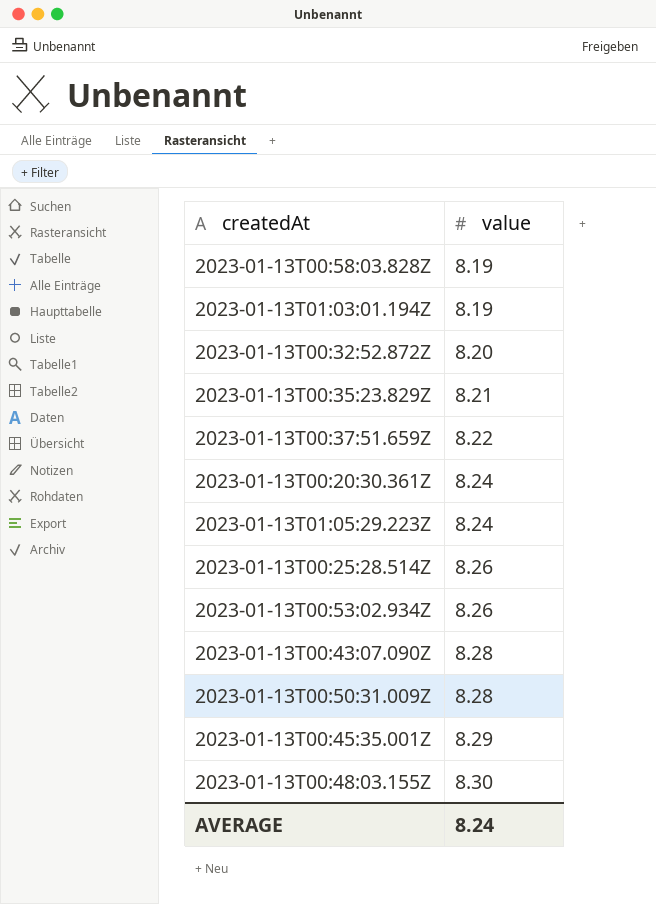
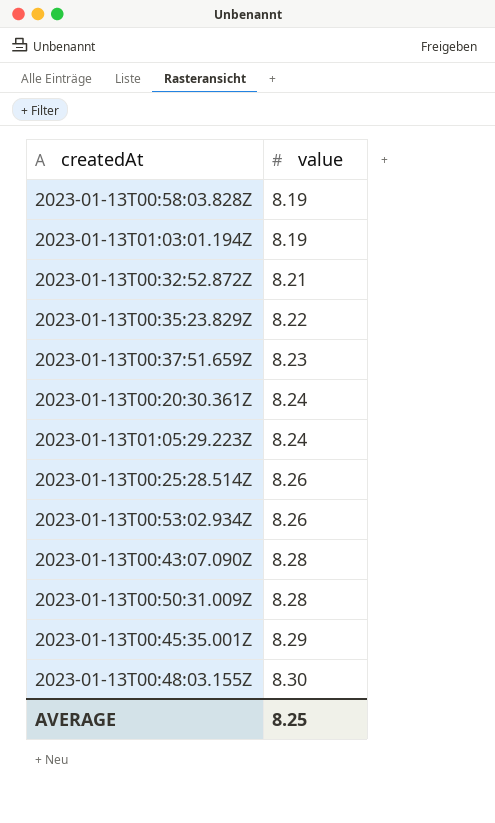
2023-01-13T00:32:52.872Z | value: 8.20 -> 8.21
2023-01-13T00:35:23.829Z | value: 8.21 -> 8.22
2023-01-13T00:37:51.659Z | value: 8.22 -> 8.23
AVERAGE | value: 8.24 -> 8.25

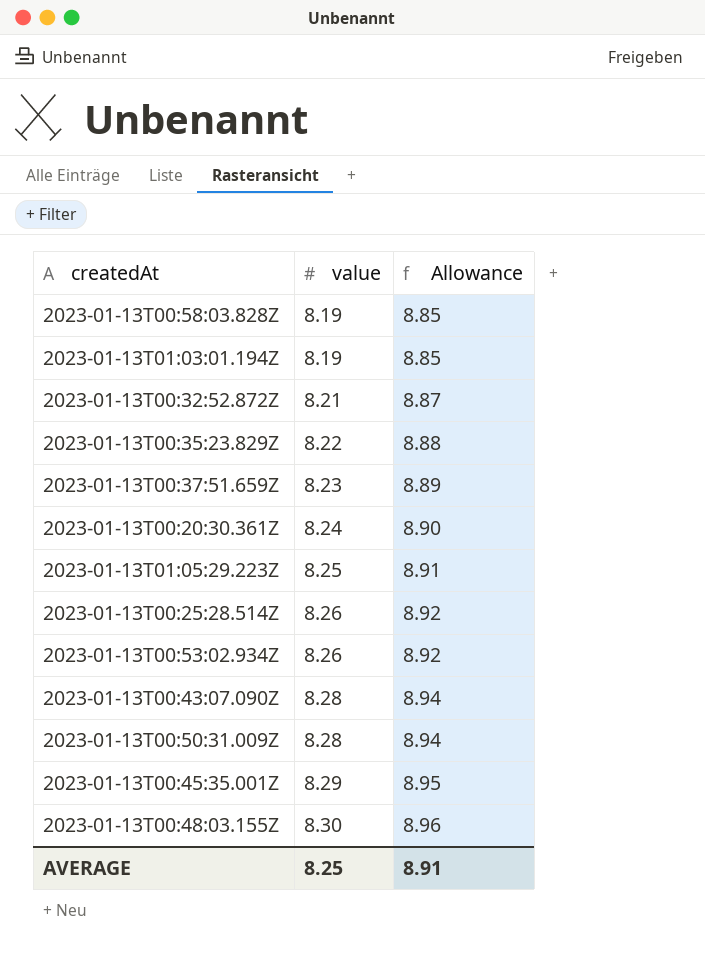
column Allowance | formula: none -> [value] * 1.08
2023-01-13T01:05:29.223Z | value: 8.24 -> 8.25

